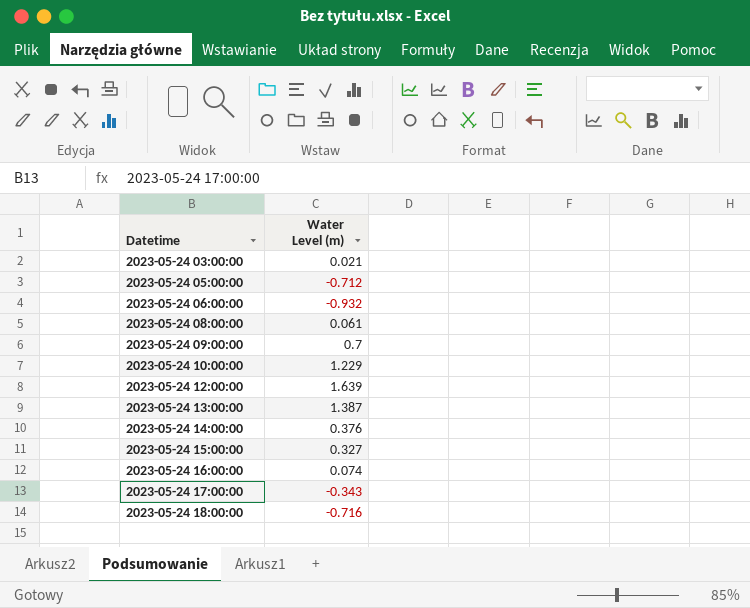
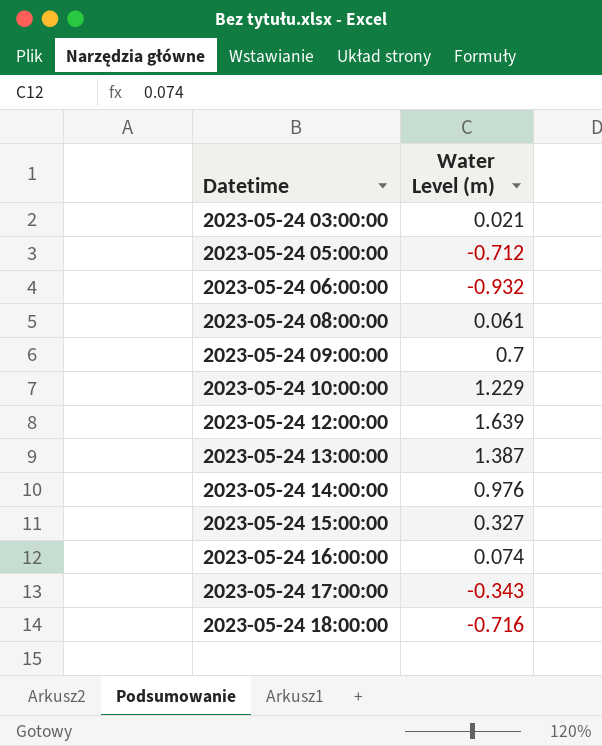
2023-05-24 14:00:00 | Water Level (m): 0.376 -> 0.976

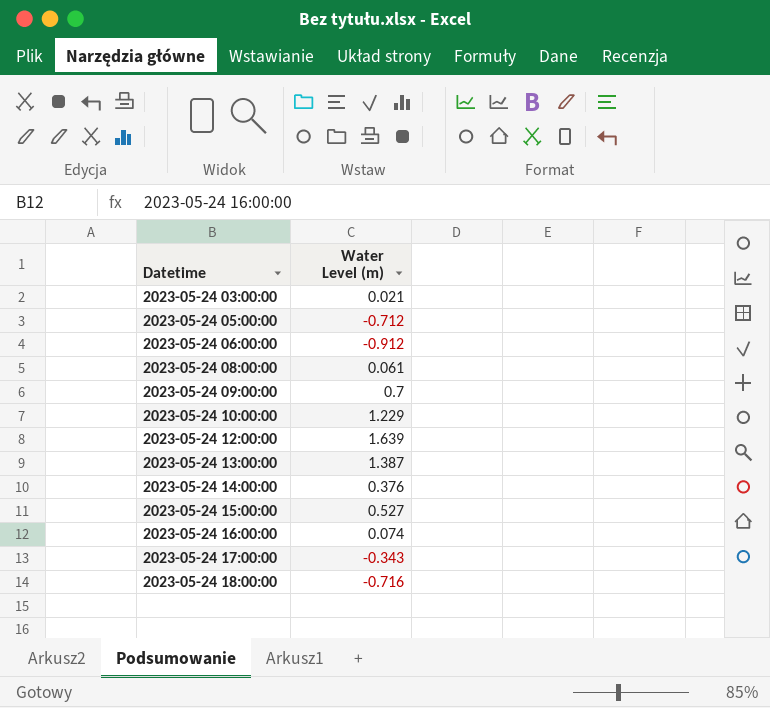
2023-05-24 06:00:00 | Water Level (m): -0.932 -> -0.912
2023-05-24 14:00:00 | Water Level (m): 0.976 -> 0.376
2023-05-24 15:00:00 | Water Level (m): 0.327 -> 0.527

